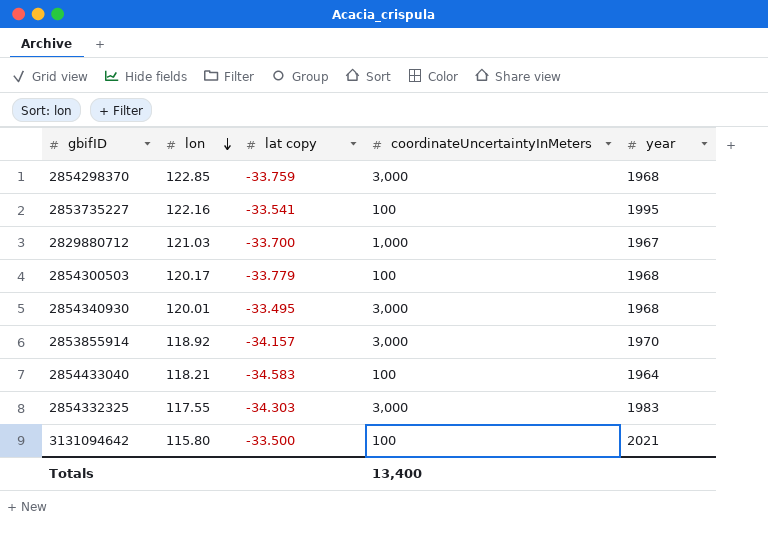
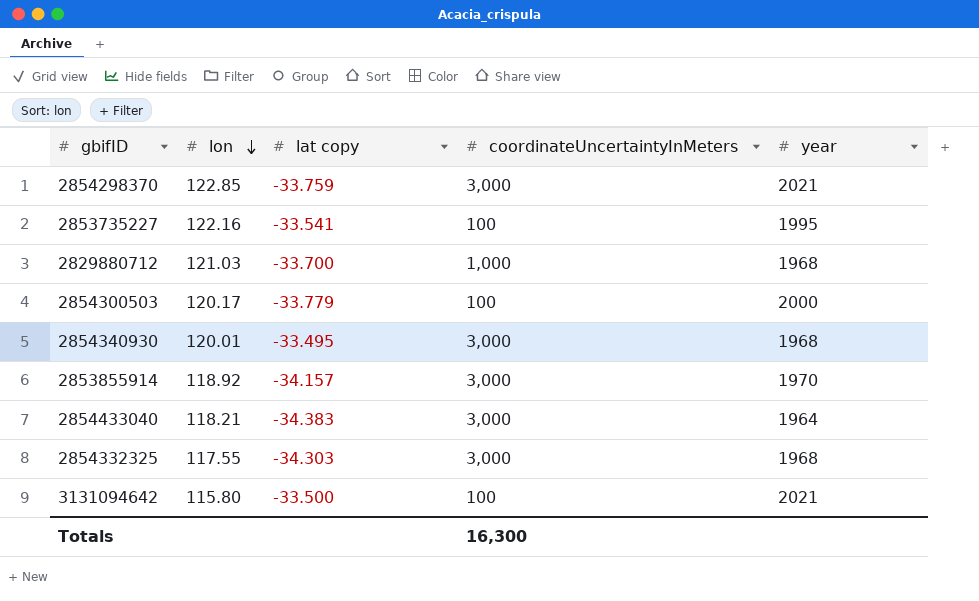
2854298370 | year: 1968 -> 2021
2829880712 | year: 1967 -> 1968
2854300503 | year: 1968 -> 2000
2854433040 | lat copy: -34.583 -> -34.383
2854433040 | coordinateUncertaintyInMeters: 100 -> 3,000
2854332325 | year: 1983 -> 1968
Totals | coordinateUncertaintyInMeters: 13,400 -> 16,300

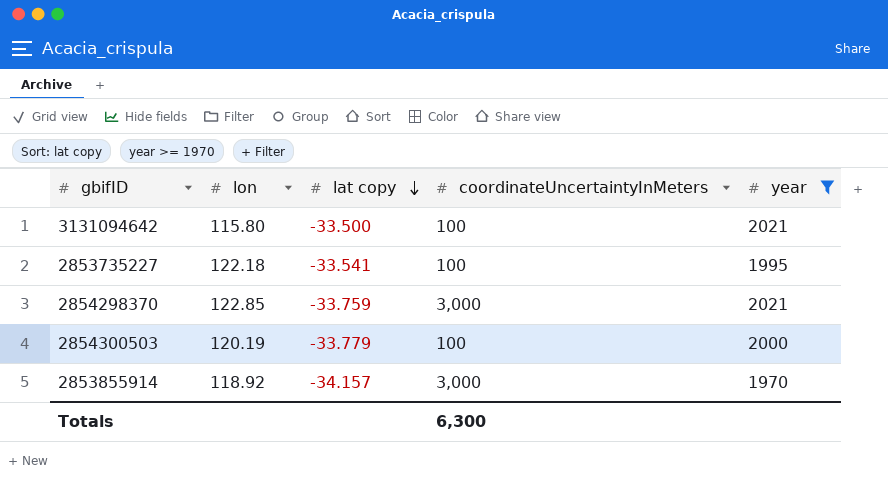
filter: none -> year >= 1970
row order: lon descending -> lat copy descending
2853735227 | lon: 122.16 -> 122.18
2854300503 | lon: 120.17 -> 120.19
Totals | coordinateUncertaintyInMeters: 16,300 -> 6,300

